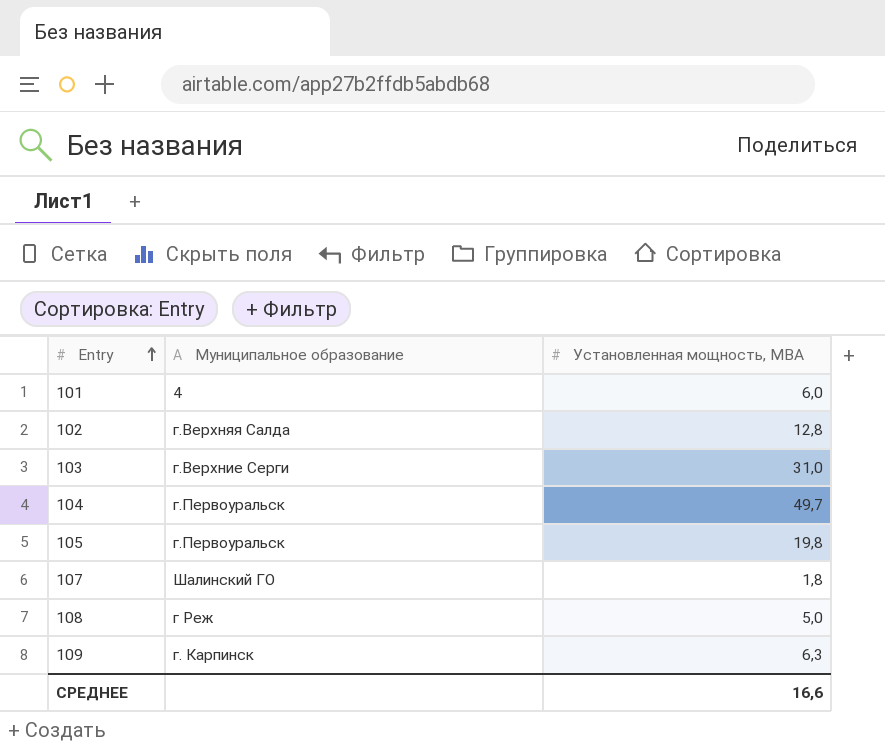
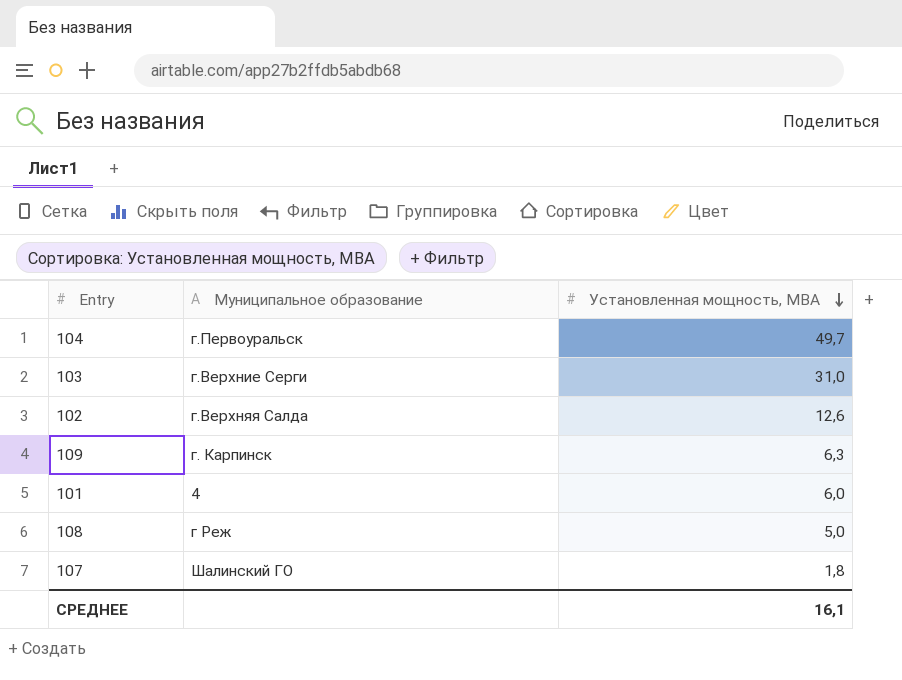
row order: Entry ascending -> Установленная мощность, МВА descending
row 105: г.Первоуральск | 19,8 -> none
102 | Установленная мощность, МВА: 12,8 -> 12,6
СРЕДНЕЕ | Установленная мощность, МВА: 16,6 -> 16,1

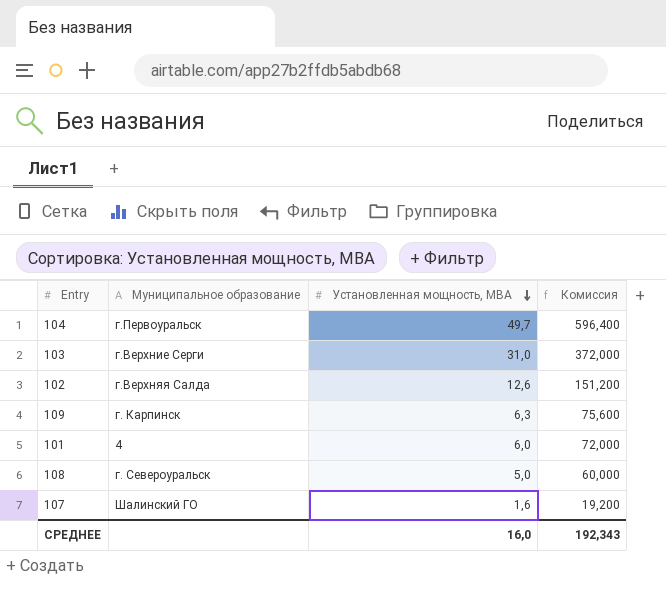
column Комиссия | formula: none -> [Установленная мощность, МВА] * 12
108 | Муниципальное образование: г Реж -> г. Североуральск
107 | Установленная мощность, МВА: 1,8 -> 1,6
СРЕДНЕЕ | Установленная мощность, МВА: 16,1 -> 16,0

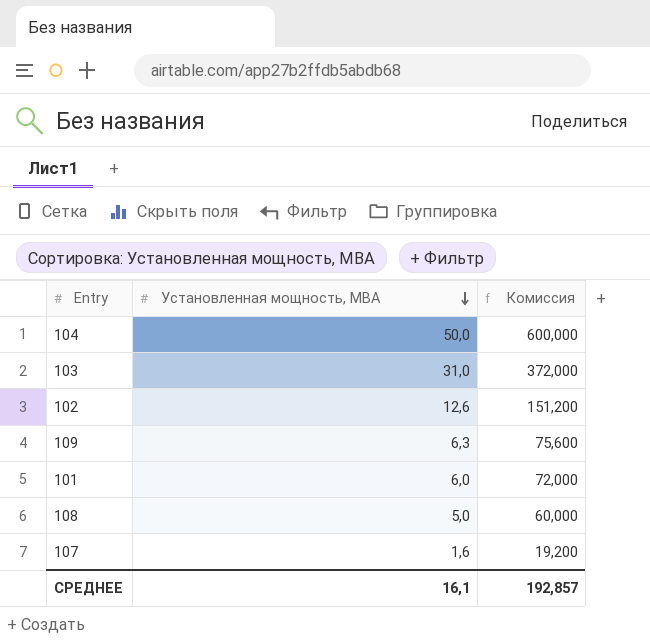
column Муниципальное образование | position: 2 -> none
104 | Установленная мощность, МВА: 49,7 -> 50,0
104 | Комиссия: 596,400 -> 600,000
СРЕДНЕЕ | Установленная мощность, МВА: 16,0 -> 16,1
СРЕДНЕЕ | Комиссия: 192,343 -> 192,857

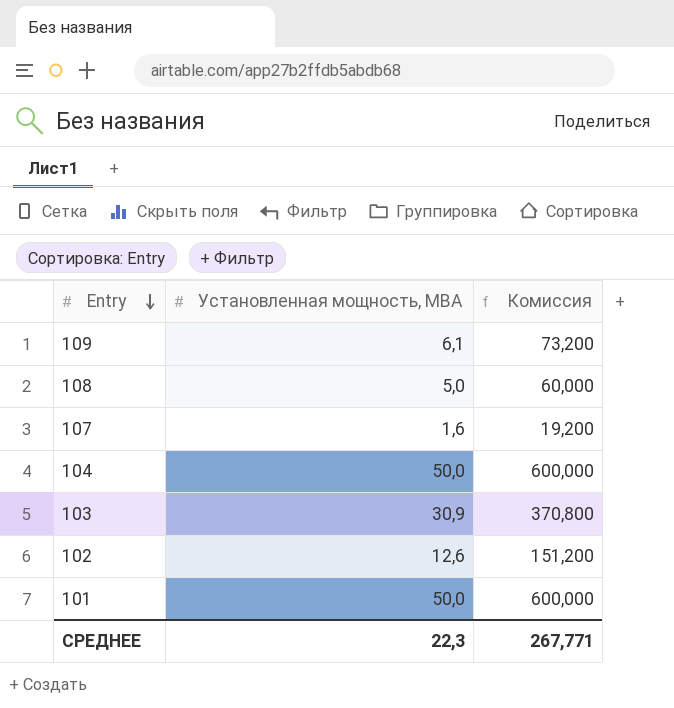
row order: Установленная мощность, МВА descending -> Entry descending
109 | Установленная мощность, МВА: 6,3 -> 6,1
109 | Комиссия: 75,600 -> 73,200
103 | Установленная мощность, МВА: 31,0 -> 30,9
103 | Комиссия: 372,000 -> 370,800
101 | Установленная мощность, МВА: 6,0 -> 50,0
101 | Комиссия: 72,000 -> 600,000
СРЕДНЕЕ | Установленная мощность, МВА: 16,1 -> 22,3
СРЕДНЕЕ | Комиссия: 192,857 -> 267,771

